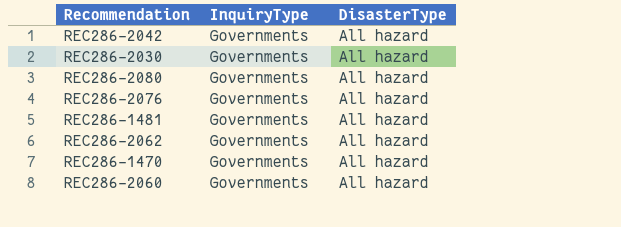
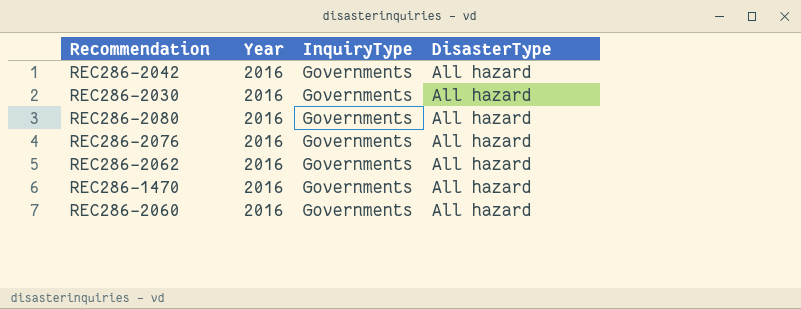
column Year | position: none -> 2
row REC286-1481: Governments | All hazard -> none

